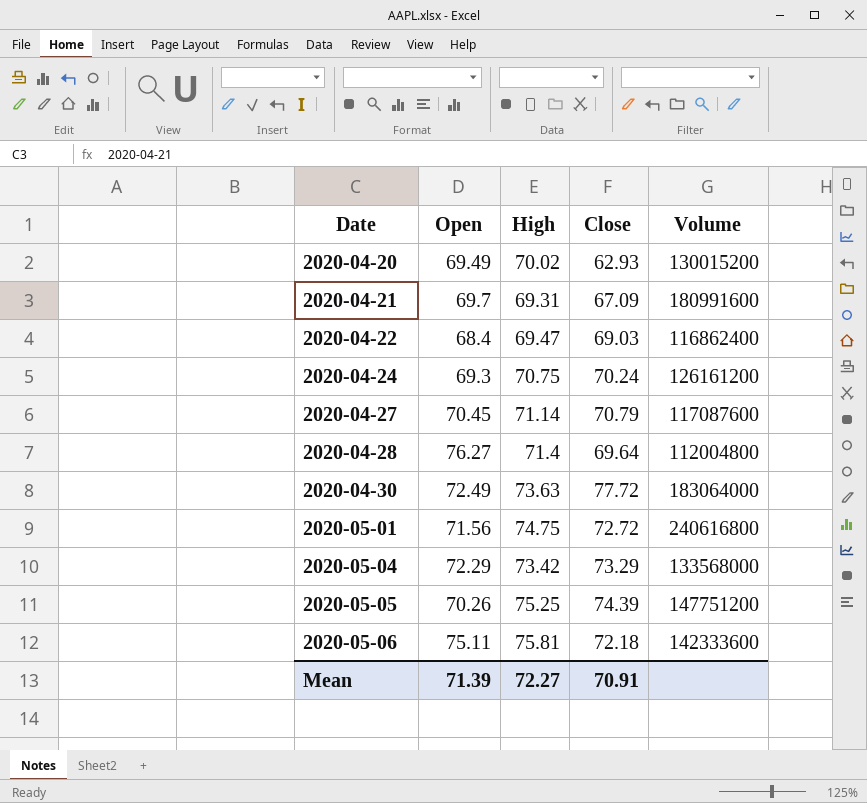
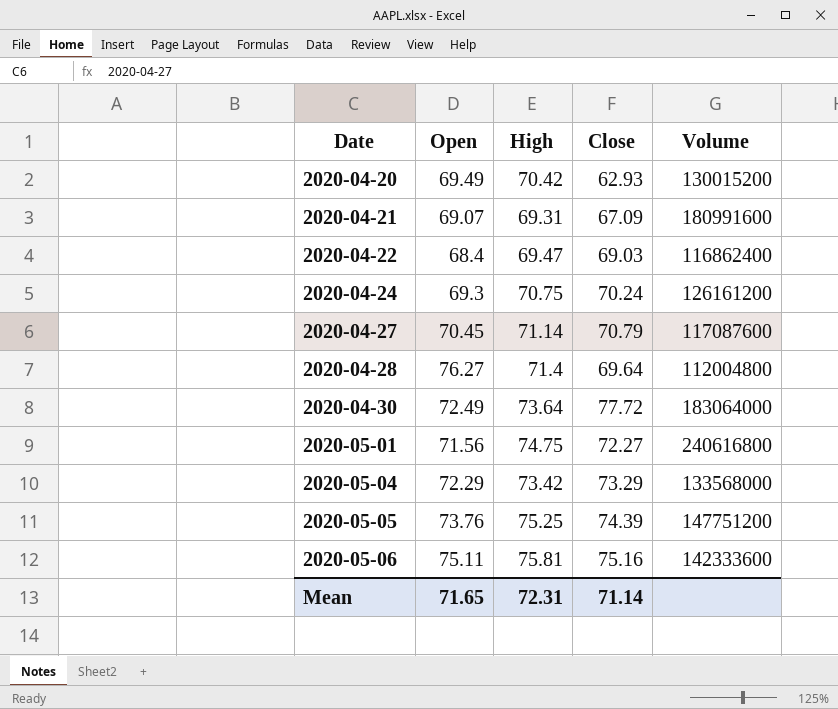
2020-04-20 | High: 70.02 -> 70.42
2020-04-21 | Open: 69.7 -> 69.07
2020-04-30 | High: 73.63 -> 73.64
2020-05-01 | Close: 72.72 -> 72.27
2020-05-05 | Open: 70.26 -> 73.76
2020-05-06 | Close: 72.18 -> 75.16
Mean | Open: 71.39 -> 71.65
Mean | High: 72.27 -> 72.31
Mean | Close: 70.91 -> 71.14

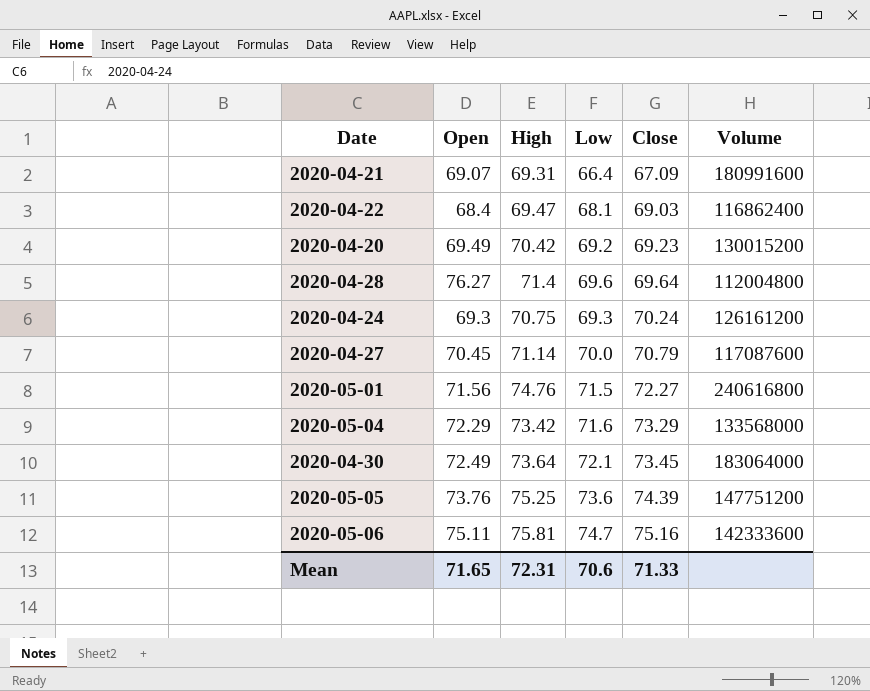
row order: Date ascending -> Close ascending
column Low | position: none -> 4
2020-04-20 | Close: 62.93 -> 69.23
2020-05-01 | High: 74.75 -> 74.76
2020-04-30 | Close: 77.72 -> 73.45
Mean | Close: 71.14 -> 71.33

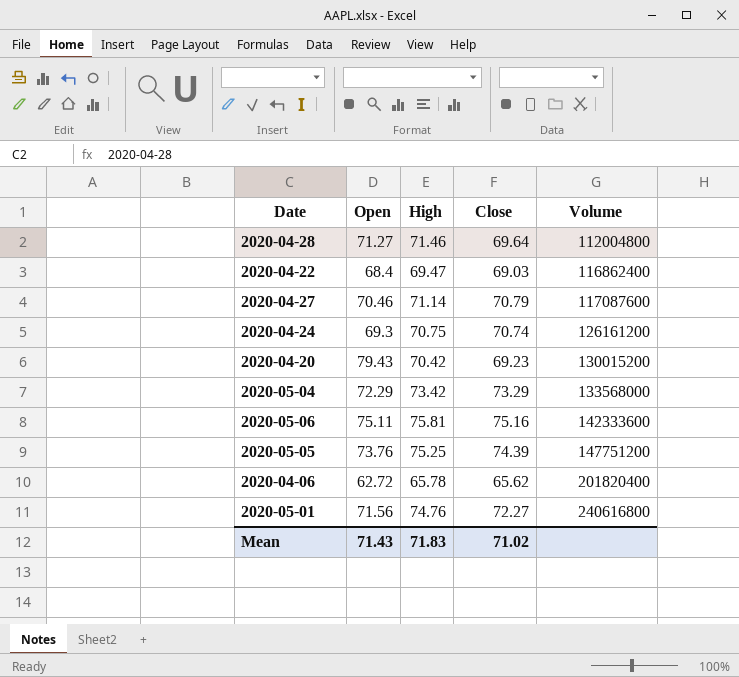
row order: Close ascending -> Volume ascending
column Low | position: 4 -> none
row 2020-04-21: 69.07 | 69.31 | 66.4 | 67.09 | 180991600 -> none
row 2020-04-30: 72.49 | 73.64 | 72.1 | 73.45 | 183064000 -> none
2020-04-28 | Open: 76.27 -> 71.27
2020-04-28 | High: 71.4 -> 71.46
2020-04-27 | Open: 70.45 -> 70.46
2020-04-24 | Close: 70.24 -> 70.74
2020-04-20 | Open: 69.49 -> 79.43
row 2020-04-06: none -> 62.72 | 65.78 | 65.62 | 201820400
Mean | Open: 71.65 -> 71.43
Mean | High: 72.31 -> 71.83
Mean | Close: 71.33 -> 71.02

